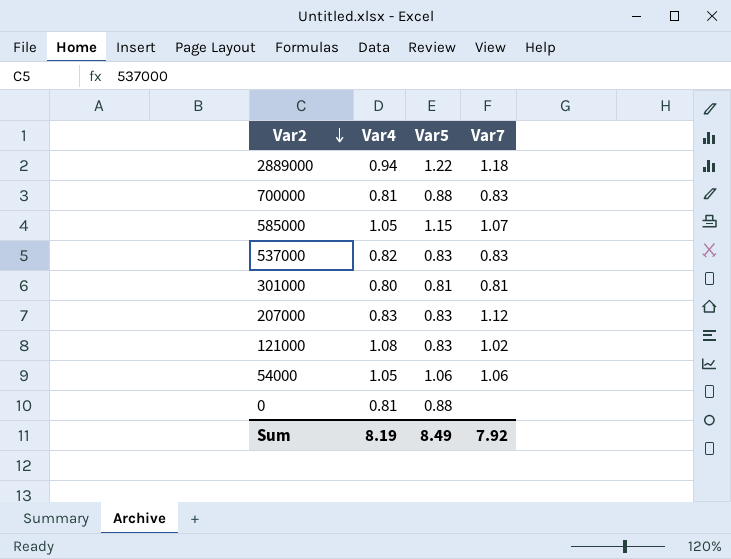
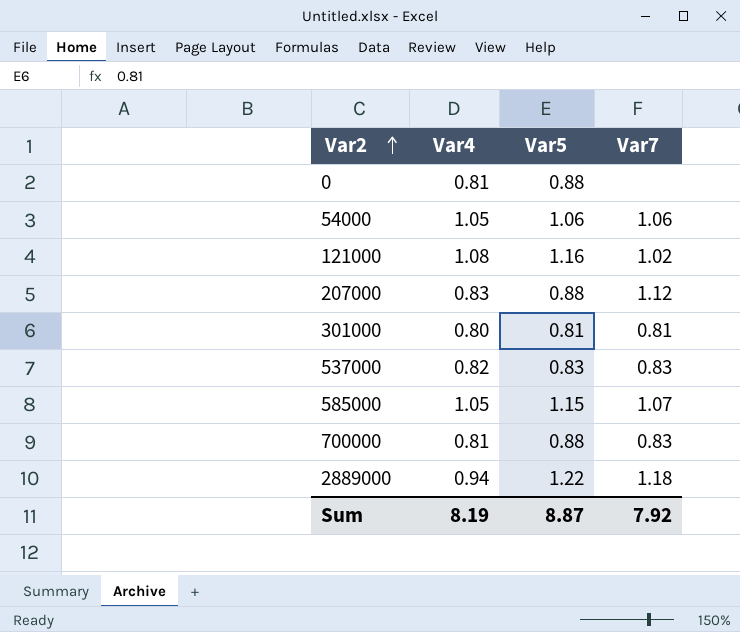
row order: Var2 descending -> Var2 ascending
121000 | Var5: 0.83 -> 1.16
207000 | Var5: 0.83 -> 0.88
Sum | Var5: 8.49 -> 8.87

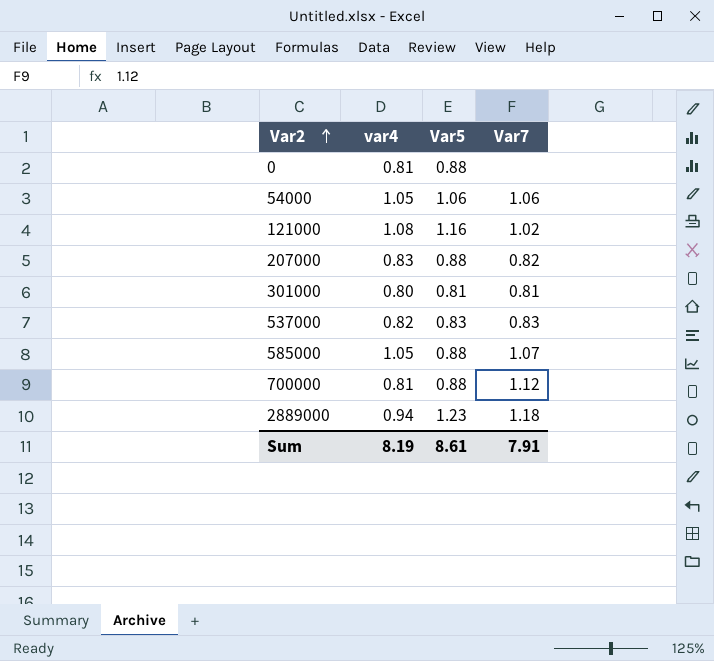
column name: Var4 -> var4
207000 | Var7: 1.12 -> 0.82
585000 | Var5: 1.15 -> 0.88
700000 | Var7: 0.83 -> 1.12
2889000 | Var5: 1.22 -> 1.23
Sum | Var5: 8.87 -> 8.61
Sum | Var7: 7.92 -> 7.91

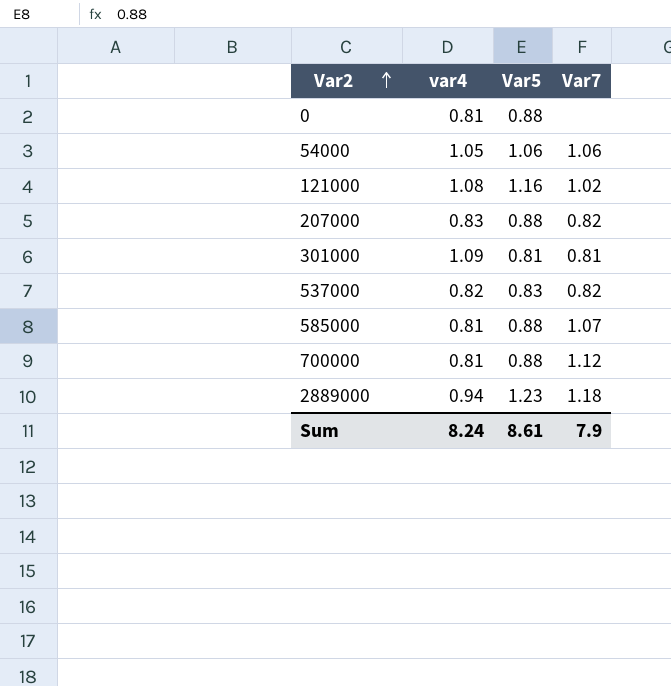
301000 | var4: 0.80 -> 1.09
537000 | Var7: 0.83 -> 0.82
585000 | var4: 1.05 -> 0.81
Sum | var4: 8.19 -> 8.24
Sum | Var7: 7.91 -> 7.9

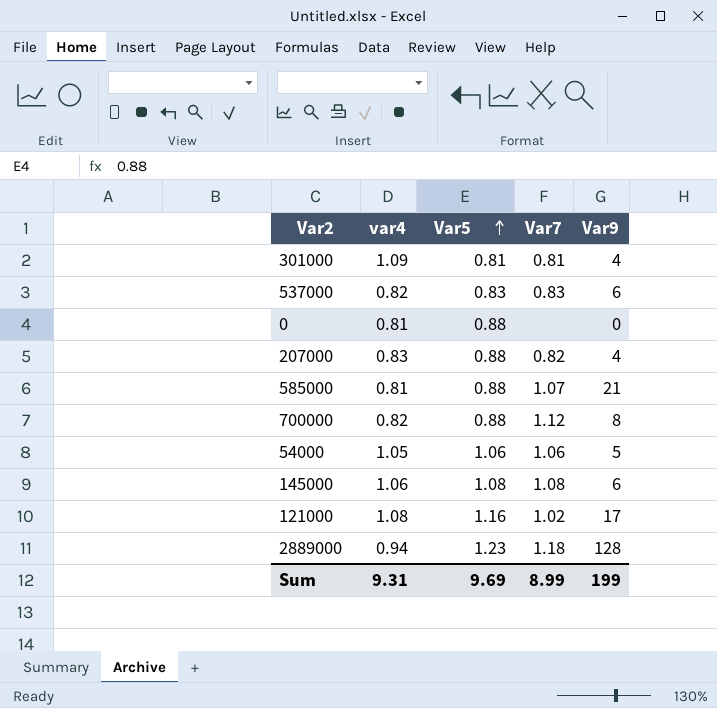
row order: Var2 ascending -> Var5 ascending
column Var9 | position: none -> 5
537000 | Var7: 0.82 -> 0.83
700000 | var4: 0.81 -> 0.82
row 145000: none -> 1.06 | 1.08 | 1.08 | 6
Sum | var4: 8.24 -> 9.31
Sum | Var5: 8.61 -> 9.69
Sum | Var7: 7.9 -> 8.99

